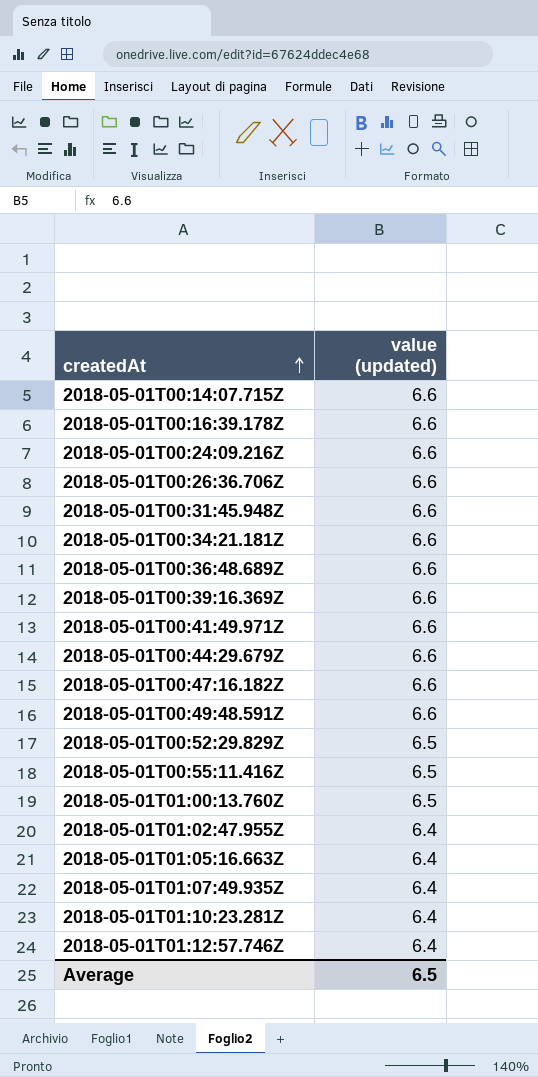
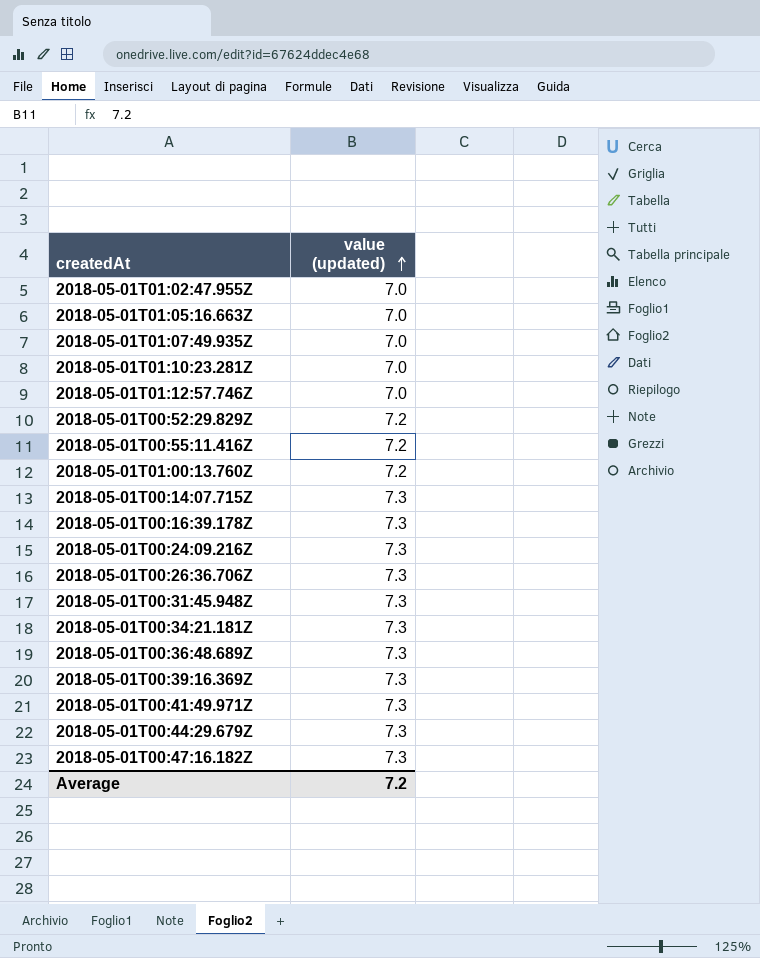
row order: createdAt ascending -> value (updated) ascending
row 2018-05-01T00:49:48.591Z: 6.6 -> none
2018-05-01T01:02:47.955Z | value (updated): 6.4 -> 7.0
2018-05-01T01:05:16.663Z | value (updated): 6.4 -> 7.0
2018-05-01T01:07:49.935Z | value (updated): 6.4 -> 7.0
2018-05-01T01:10:23.281Z | value (updated): 6.4 -> 7.0
2018-05-01T01:12:57.746Z | value (updated): 6.4 -> 7.0
2018-05-01T00:52:29.829Z | value (updated): 6.5 -> 7.2
2018-05-01T00:55:11.416Z | value (updated): 6.5 -> 7.2
2018-05-01T01:00:13.760Z | value (updated): 6.5 -> 7.2
2018-05-01T00:14:07.715Z | value (updated): 6.6 -> 7.3
2018-05-01T00:16:39.178Z | value (updated): 6.6 -> 7.3
2018-05-01T00:24:09.216Z | value (updated): 6.6 -> 7.3
2018-05-01T00:26:36.706Z | value (updated): 6.6 -> 7.3
2018-05-01T00:31:45.948Z | value (updated): 6.6 -> 7.3
2018-05-01T00:34:21.181Z | value (updated): 6.6 -> 7.3
2018-05-01T00:36:48.689Z | value (updated): 6.6 -> 7.3
2018-05-01T00:39:16.369Z | value (updated): 6.6 -> 7.3
2018-05-01T00:41:49.971Z | value (updated): 6.6 -> 7.3
2018-05-01T00:44:29.679Z | value (updated): 6.6 -> 7.3
2018-05-01T00:47:16.182Z | value (updated): 6.6 -> 7.3
Average | value (updated): 6.5 -> 7.2

